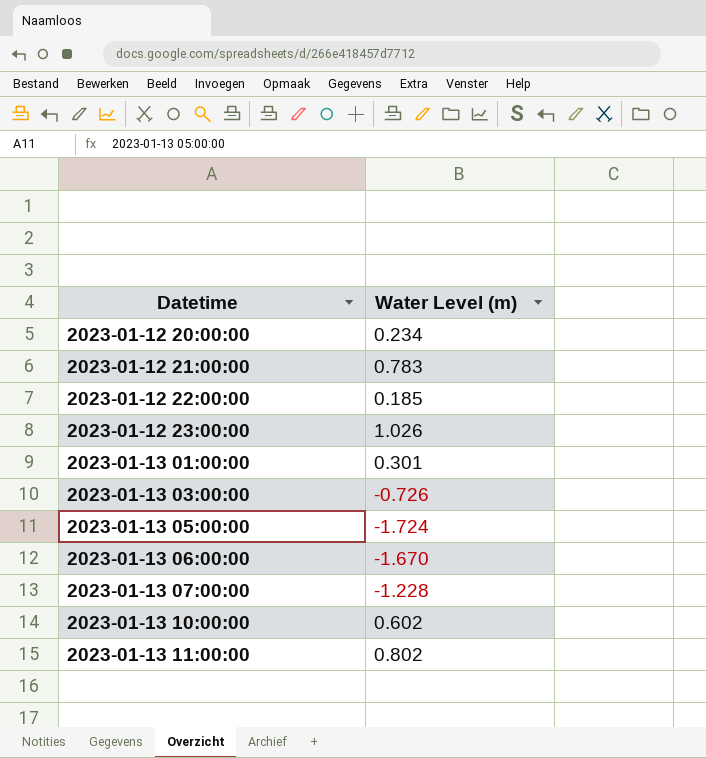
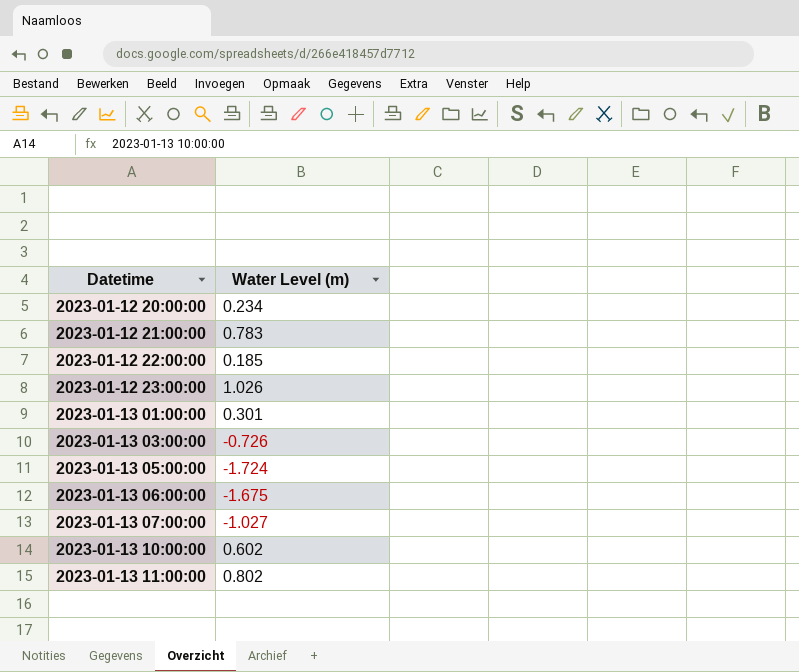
2023-01-13 06:00:00 | Water Level (m): -1.670 -> -1.675
2023-01-13 07:00:00 | Water Level (m): -1.228 -> -1.027

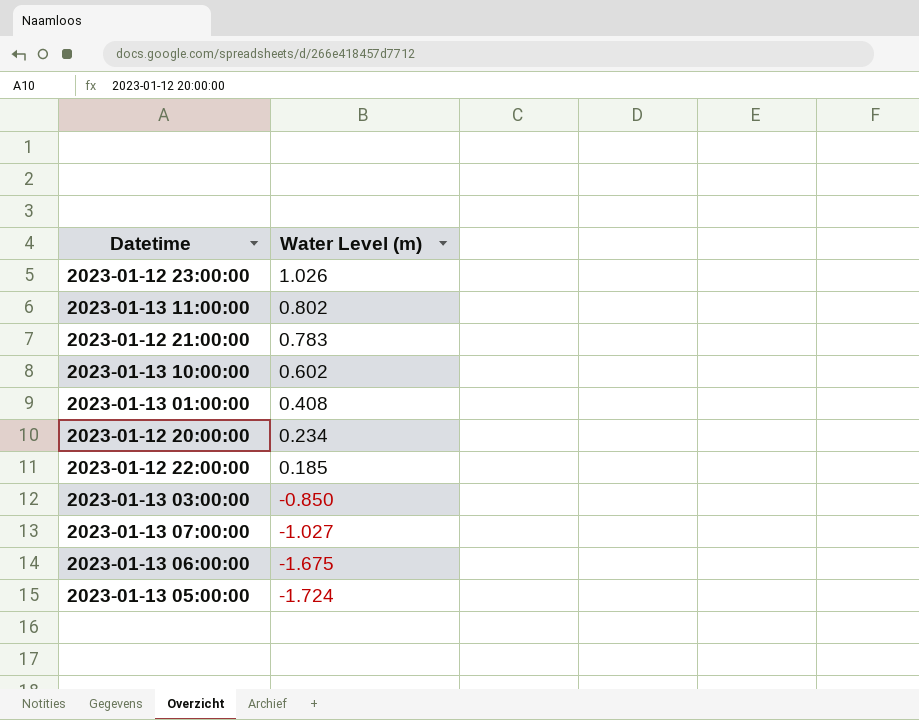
row order: Datetime ascending -> Water Level (m) descending
2023-01-13 01:00:00 | Water Level (m): 0.301 -> 0.408
2023-01-13 03:00:00 | Water Level (m): -0.726 -> -0.850

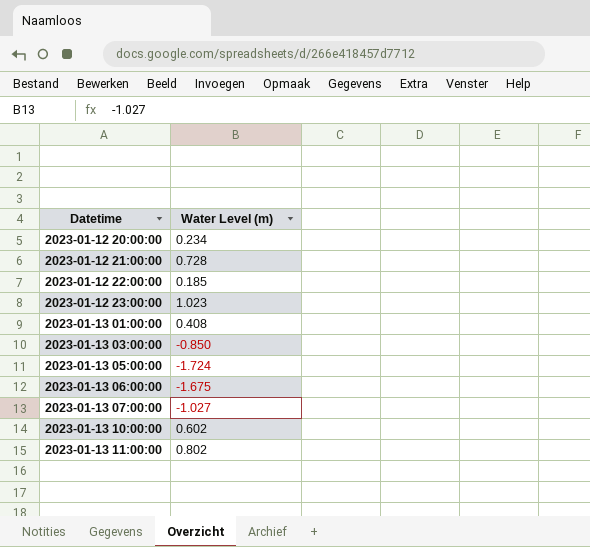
row order: Water Level (m) descending -> Datetime ascending
2023-01-12 21:00:00 | Water Level (m): 0.783 -> 0.728
2023-01-12 23:00:00 | Water Level (m): 1.026 -> 1.023

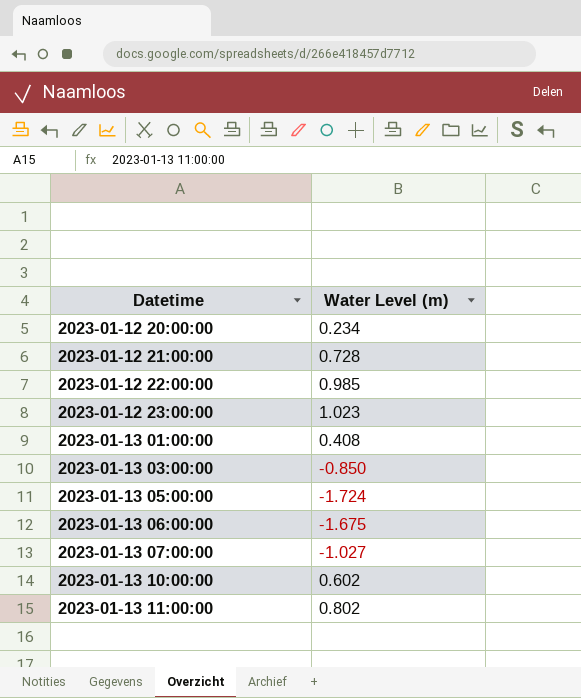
2023-01-12 22:00:00 | Water Level (m): 0.185 -> 0.985

